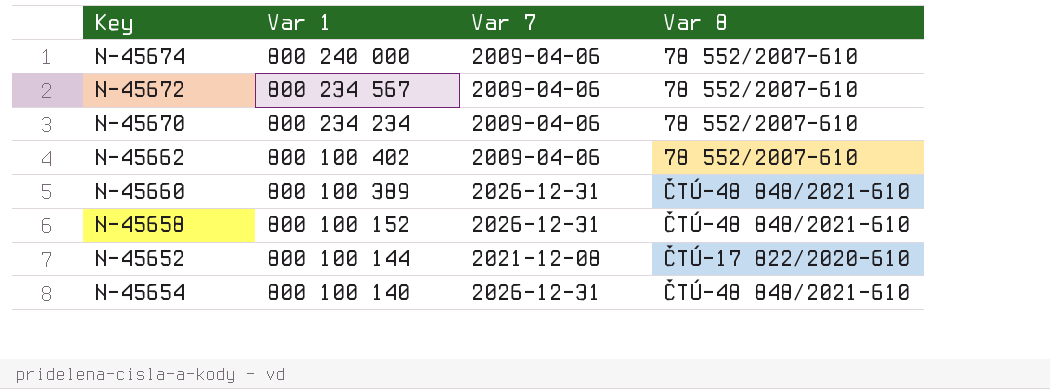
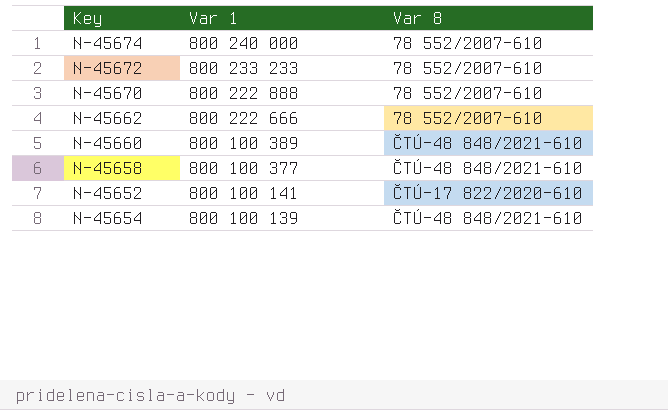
column Var 7 | position: 3 -> none
N-45672 | Var 1: 800 234 567 -> 800 233 233
N-45670 | Var 1: 800 234 234 -> 800 222 888
N-45662 | Var 1: 800 100 402 -> 800 222 666
N-45658 | Var 1: 800 100 152 -> 800 100 377
N-45652 | Var 1: 800 100 144 -> 800 100 141
N-45654 | Var 1: 800 100 140 -> 800 100 139

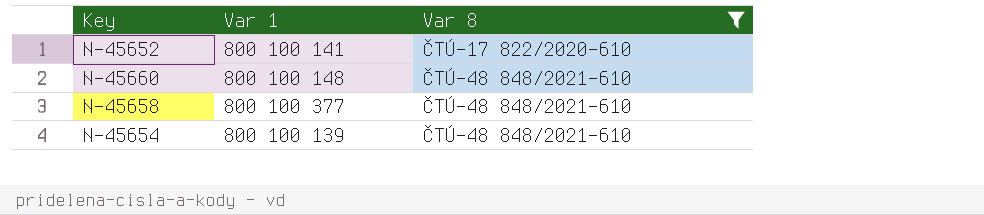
filter: none -> Var 8 != 78 552/2007-610
row order: Var 1 descending -> Var 8 ascending
N-45660 | Var 1: 800 100 389 -> 800 100 148

